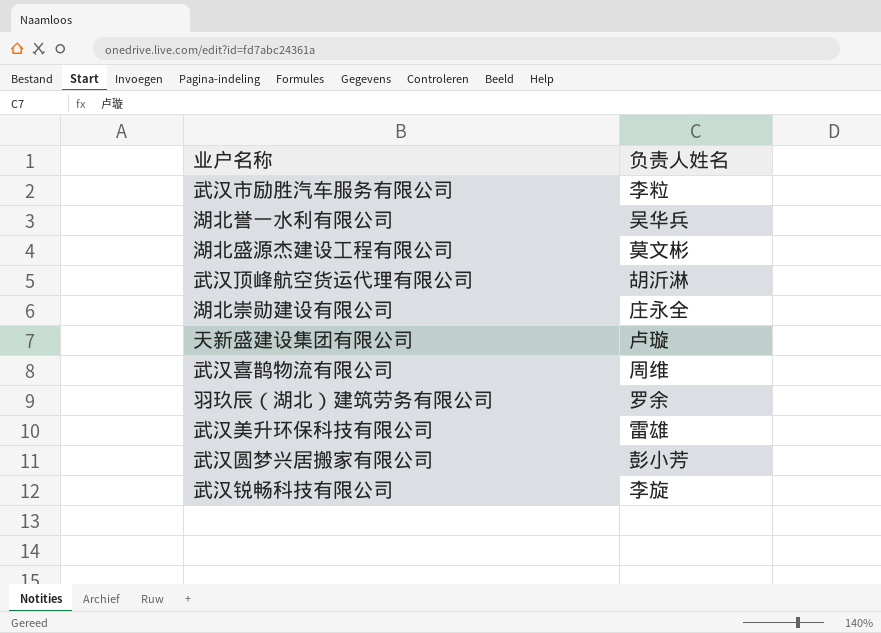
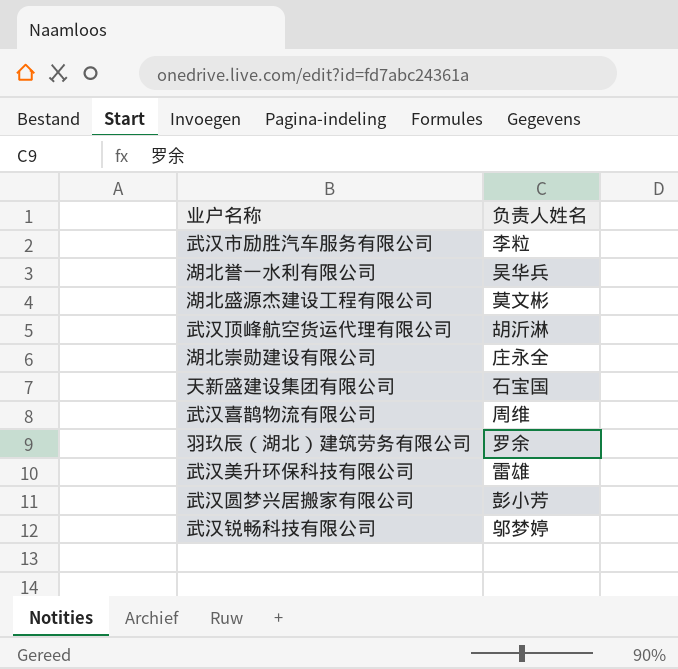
天新盛建设集团有限公司 | 负责人姓名: 卢璇 -> 石宝国
武汉锐畅科技有限公司 | 负责人姓名: 李旋 -> 邬梦婷

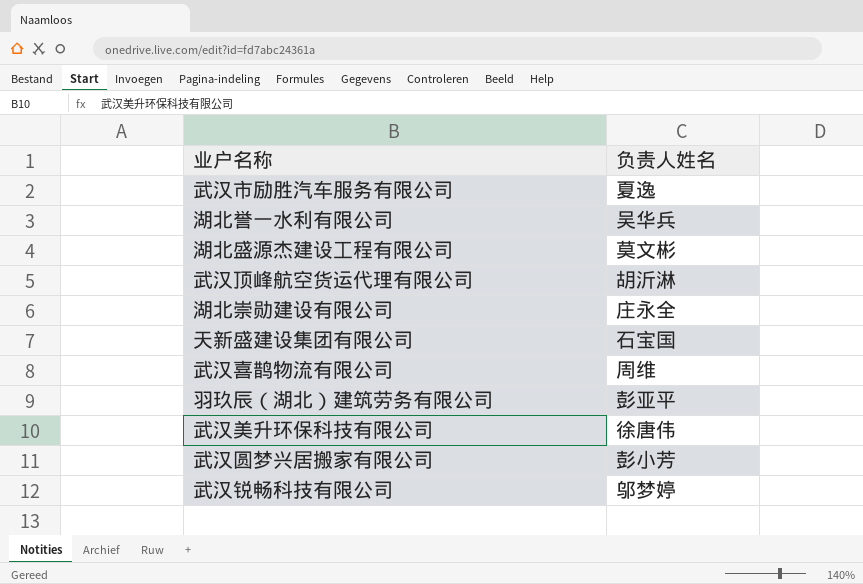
武汉市励胜汽车服务有限公司 | 负责人姓名: 李粒 -> 夏逸
羽玖辰（湖北）建筑劳务有限公司 | 负责人姓名: 罗余 -> 彭亚平
武汉美升环保科技有限公司 | 负责人姓名: 雷雄 -> 徐唐伟

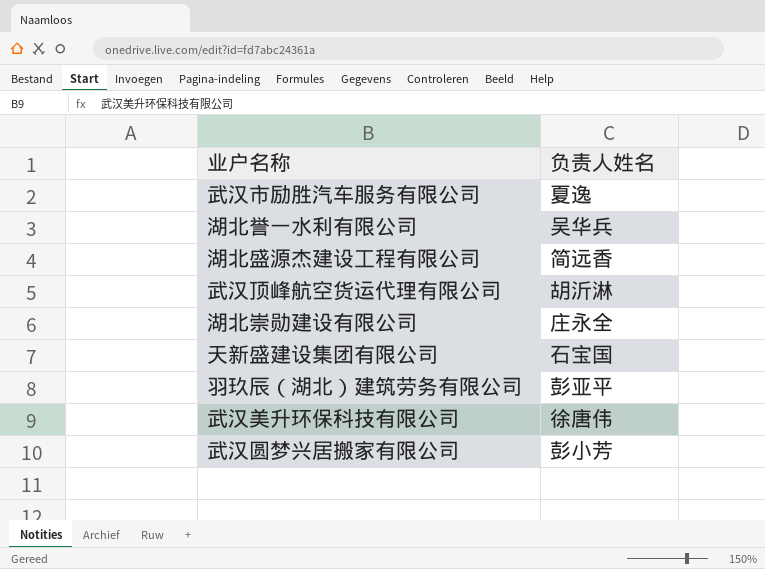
row 武汉喜鹊物流有限公司: 周维 -> none
row 武汉锐畅科技有限公司: 邬梦婷 -> none
湖北盛源杰建设工程有限公司 | 负责人姓名: 莫文彬 -> 简远香

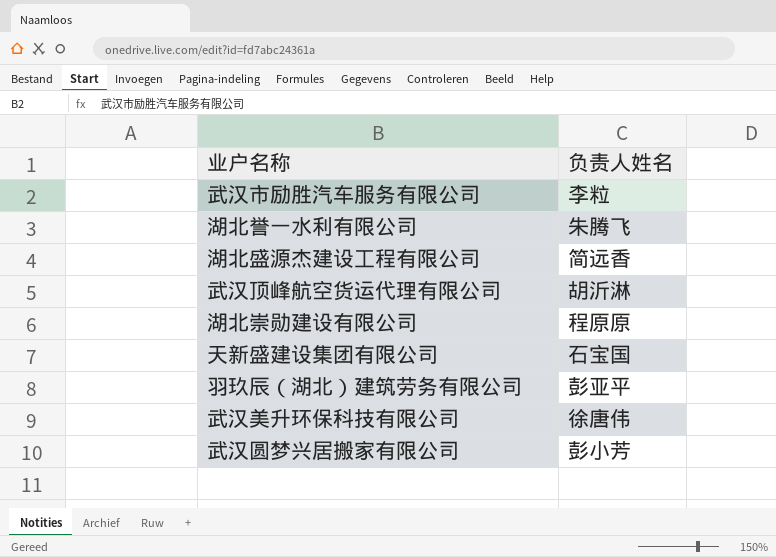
武汉市励胜汽车服务有限公司 | 负责人姓名: 夏逸 -> 李粒
湖北誉一水利有限公司 | 负责人姓名: 吴华兵 -> 朱腾飞
湖北崇勋建设有限公司 | 负责人姓名: 庄永全 -> 程原原

